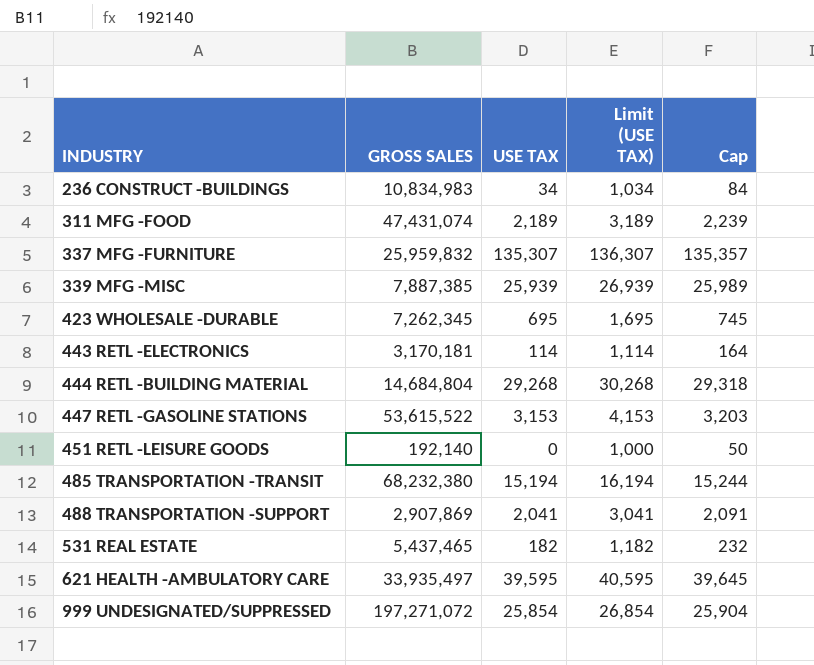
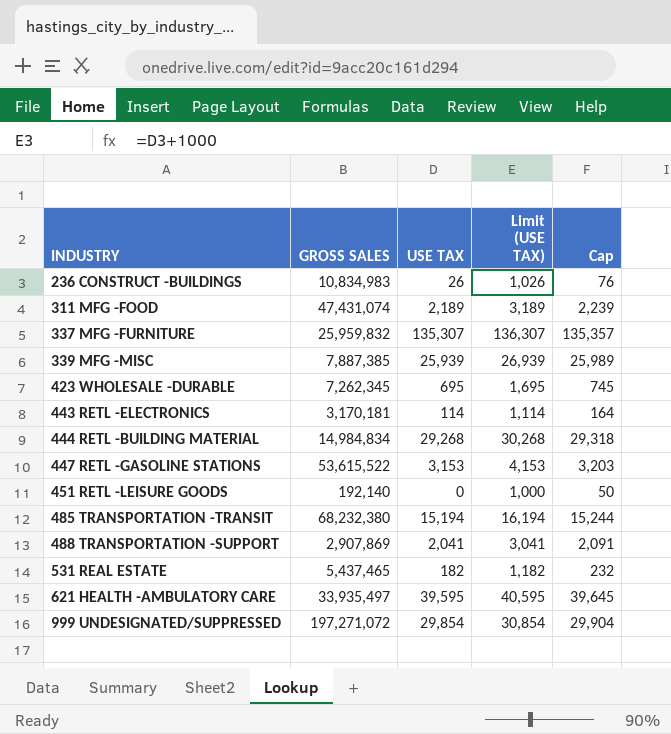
236 CONSTRUCT -BUILDINGS | USE TAX: 34 -> 26
236 CONSTRUCT -BUILDINGS | Limit (USE TAX): 1,034 -> 1,026
236 CONSTRUCT -BUILDINGS | Cap: 84 -> 76
444 RETL -BUILDING MATERIAL | GROSS SALES: 14,684,804 -> 14,984,834
999 UNDESIGNATED/SUPPRESSED | USE TAX: 25,854 -> 29,854
999 UNDESIGNATED/SUPPRESSED | Limit (USE TAX): 26,854 -> 30,854
999 UNDESIGNATED/SUPPRESSED | Cap: 25,904 -> 29,904

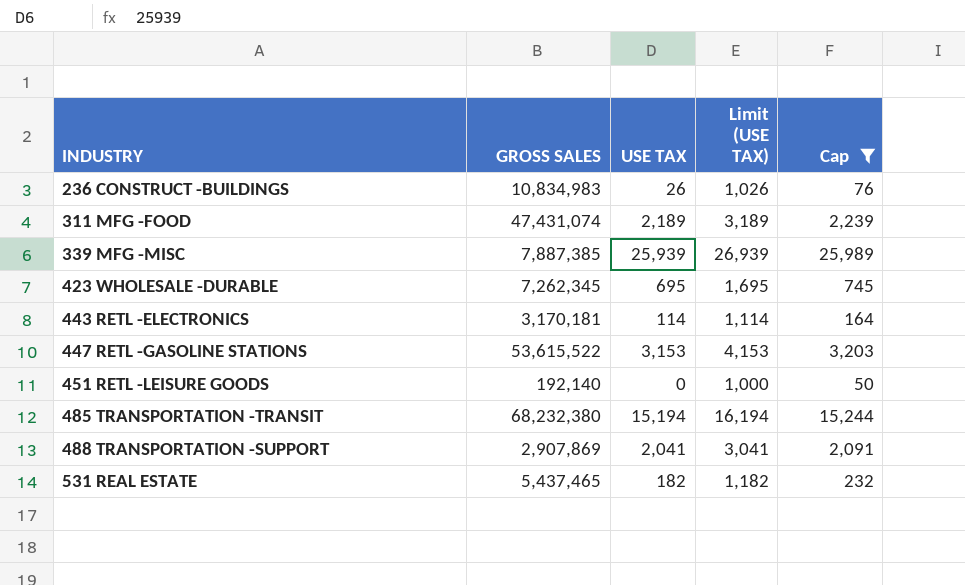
filter: none -> Cap <= 25,989

